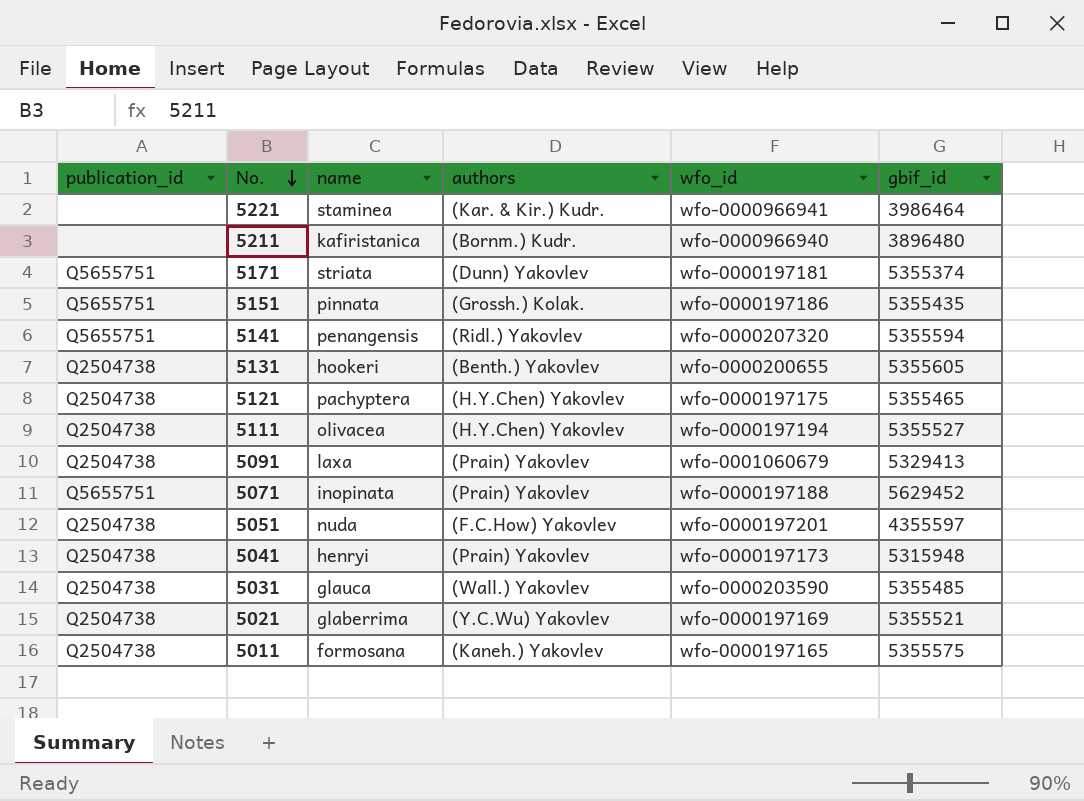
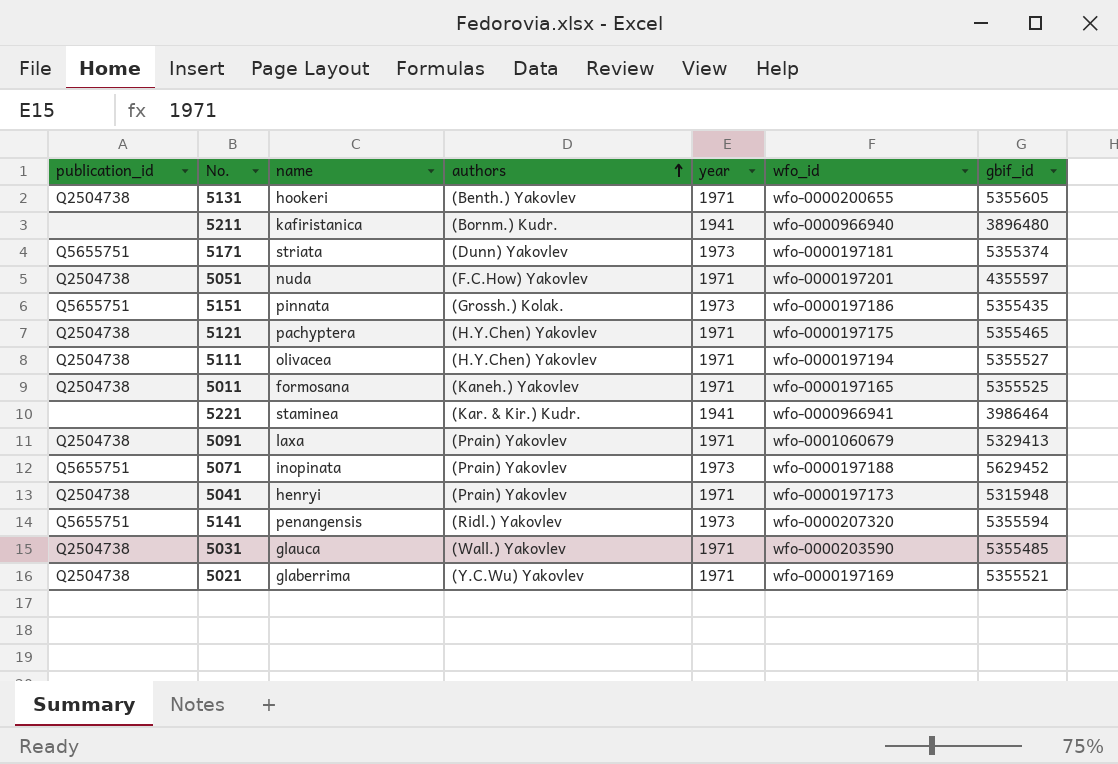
row order: No. descending -> authors ascending
column year | position: none -> 5
5011 | gbif_id: 5355575 -> 5355525

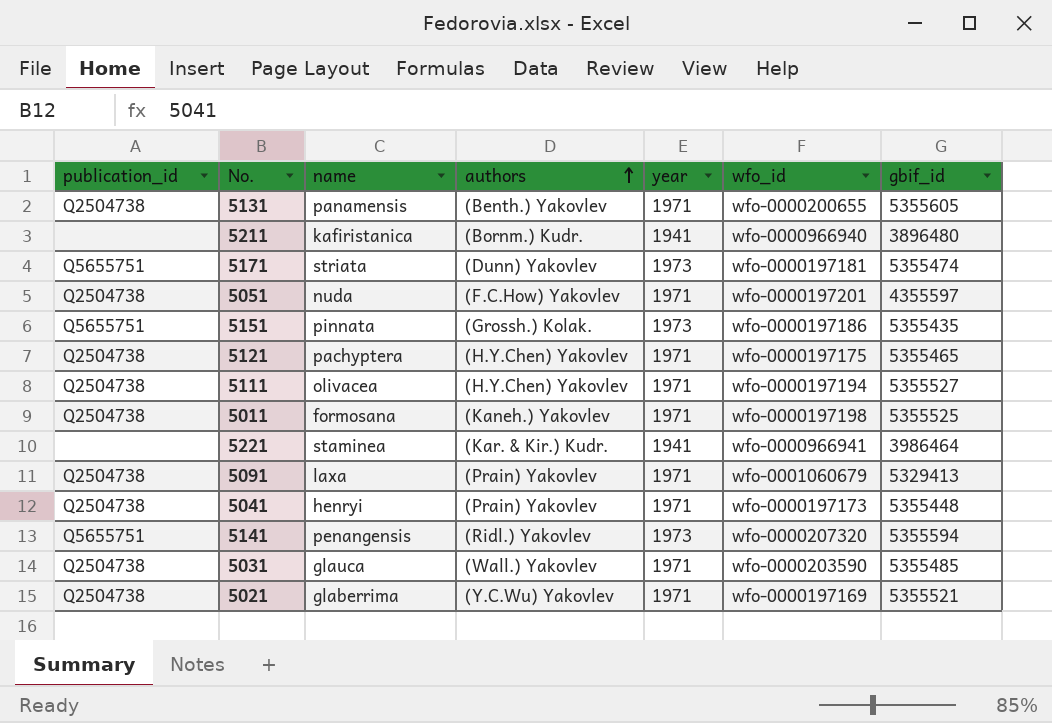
row 5071: Q5655751 | inopinata | (Prain) Yakovlev | 1973 | wfo-0000197188 | 5629452 -> none
5131 | name: hookeri -> panamensis
5171 | gbif_id: 5355374 -> 5355474
5011 | wfo_id: wfo-0000197165 -> wfo-0000197198
5041 | gbif_id: 5315948 -> 5355448

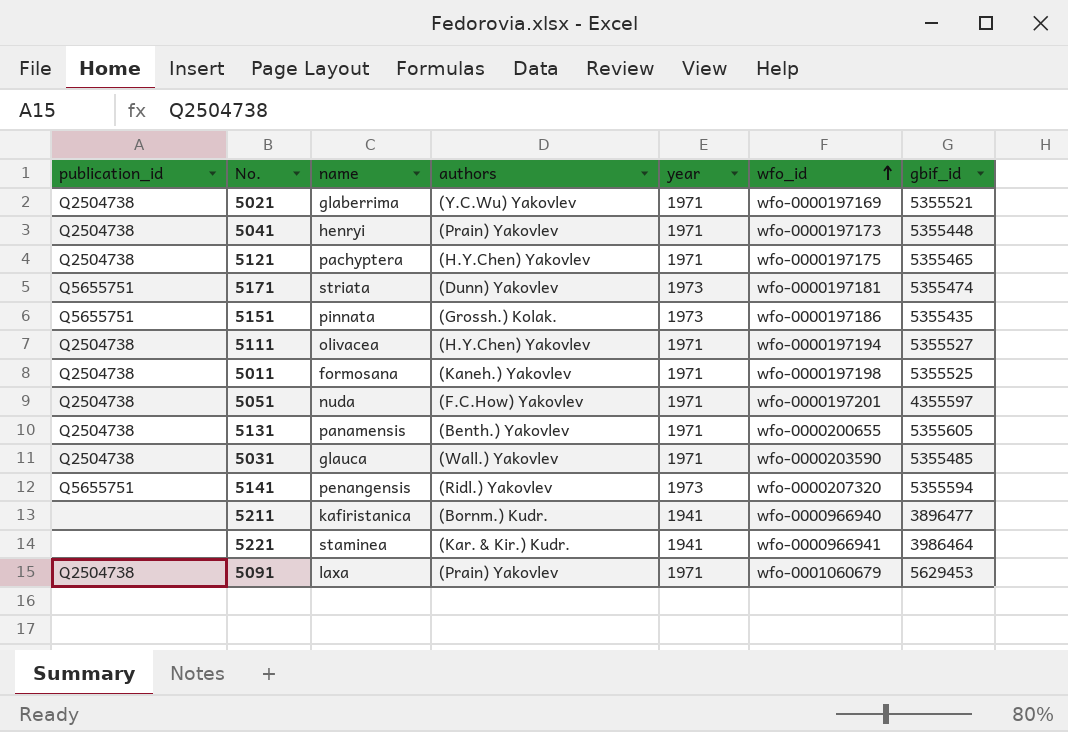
row order: authors ascending -> wfo_id ascending
5211 | gbif_id: 3896480 -> 3896477
5091 | gbif_id: 5329413 -> 5629453

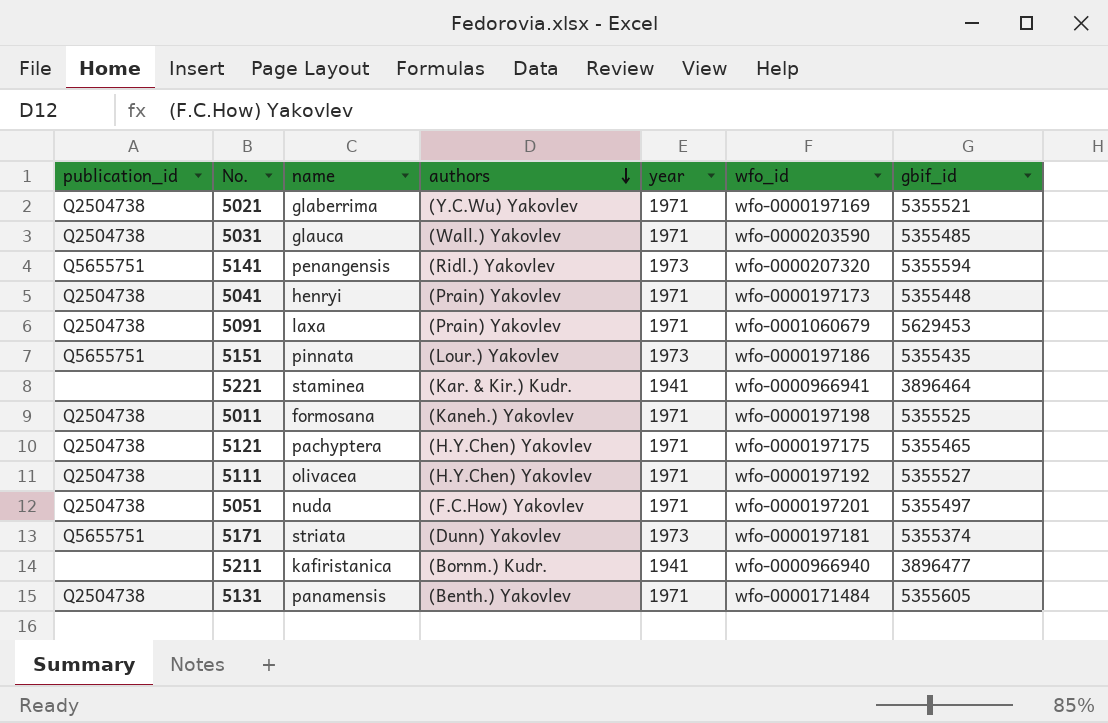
row order: wfo_id ascending -> authors descending
5151 | authors: (Grossh.) Kolak. -> (Lour.) Yakovlev
5221 | gbif_id: 3986464 -> 3896464
5111 | wfo_id: wfo-0000197194 -> wfo-0000197192
5051 | gbif_id: 4355597 -> 5355497
5171 | gbif_id: 5355474 -> 5355374
5131 | wfo_id: wfo-0000200655 -> wfo-0000171484

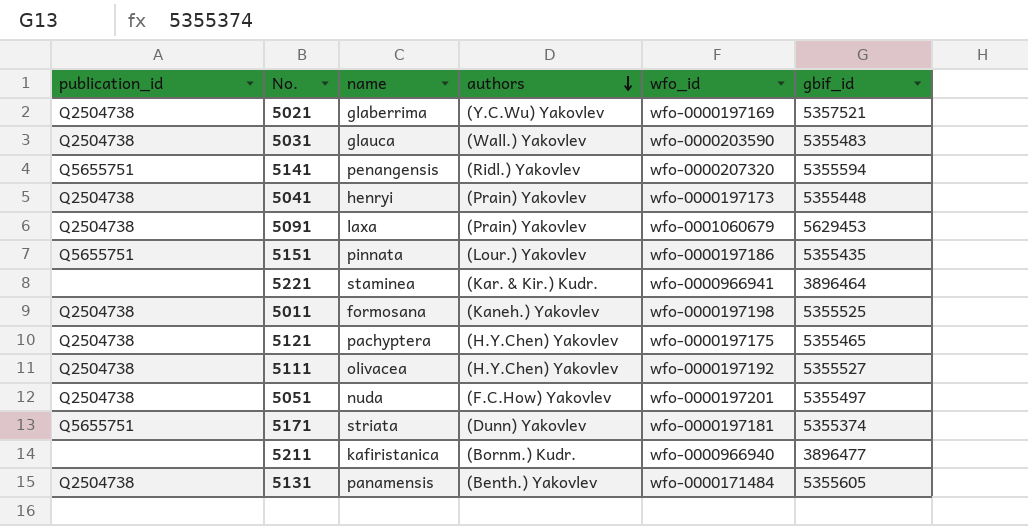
column year | position: 5 -> none
5021 | gbif_id: 5355521 -> 5357521
5031 | gbif_id: 5355485 -> 5355483

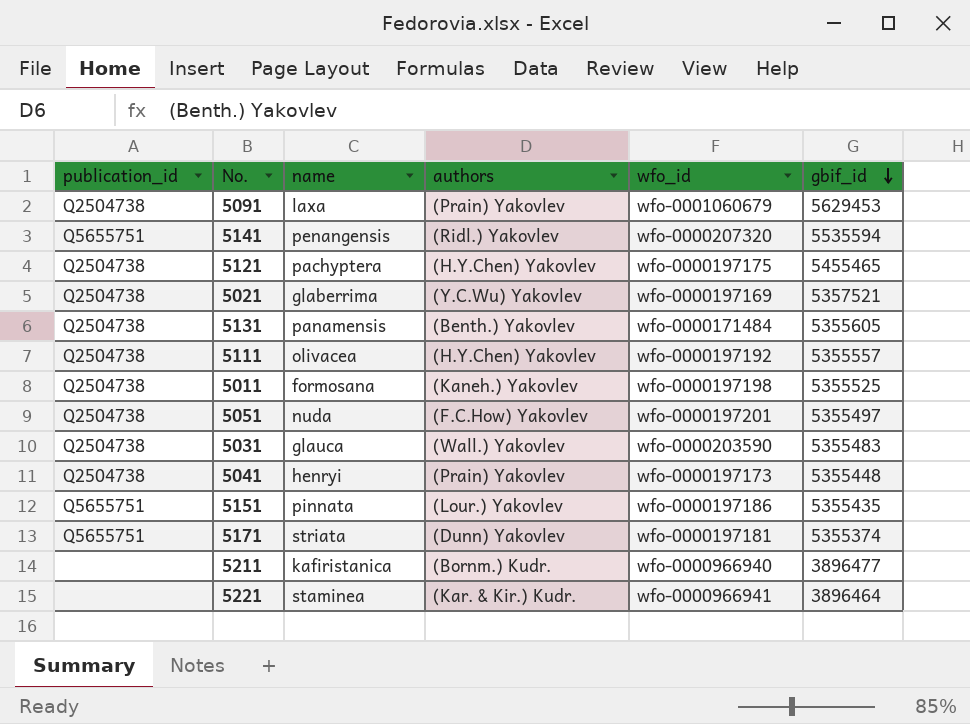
row order: authors descending -> gbif_id descending
5141 | gbif_id: 5355594 -> 5535594
5121 | gbif_id: 5355465 -> 5455465
5111 | gbif_id: 5355527 -> 5355557

